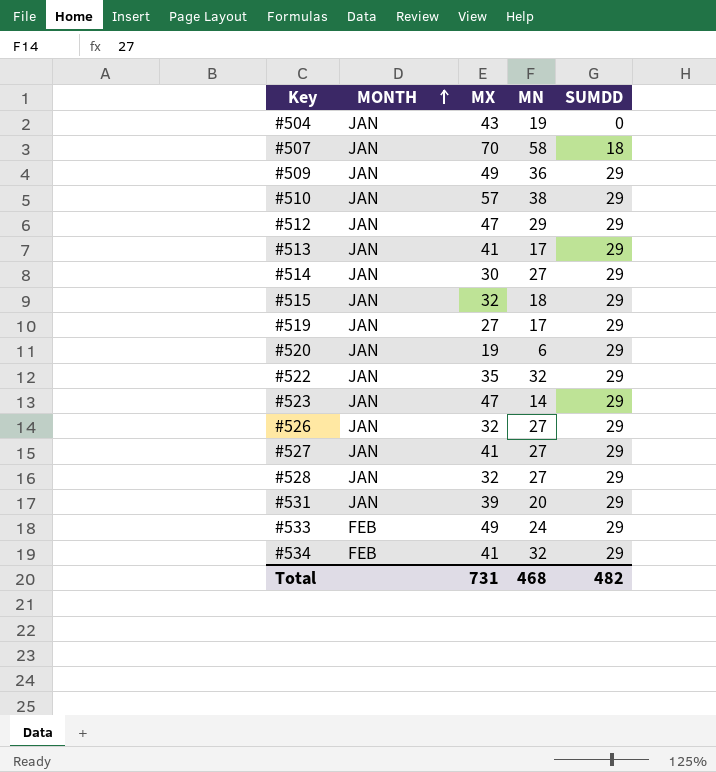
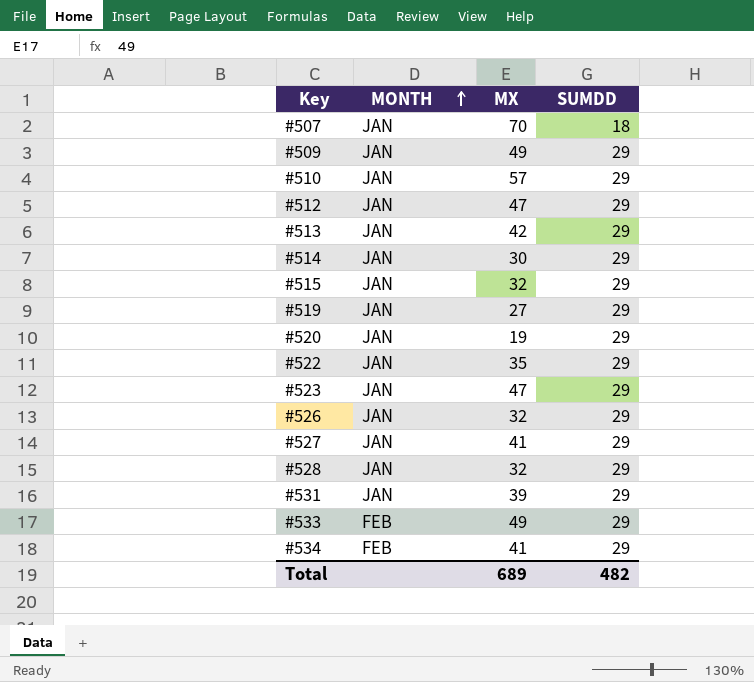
column MN | position: 4 -> none
row #504: JAN | 43 | 19 | 0 -> none
#513 | MX: 41 -> 42
Total | MX: 731 -> 689

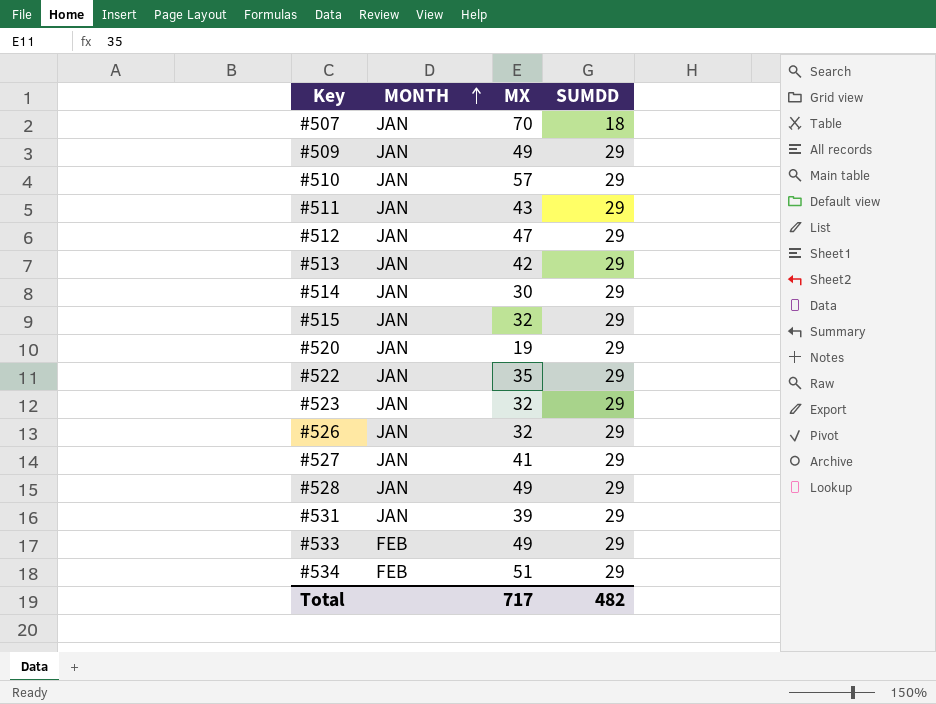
row #519: JAN | 27 | 29 -> none
row #511: none -> JAN | 43 | 29
#523 | MX: 47 -> 32
#528 | MX: 32 -> 49
#534 | MX: 41 -> 51
Total | MX: 689 -> 717

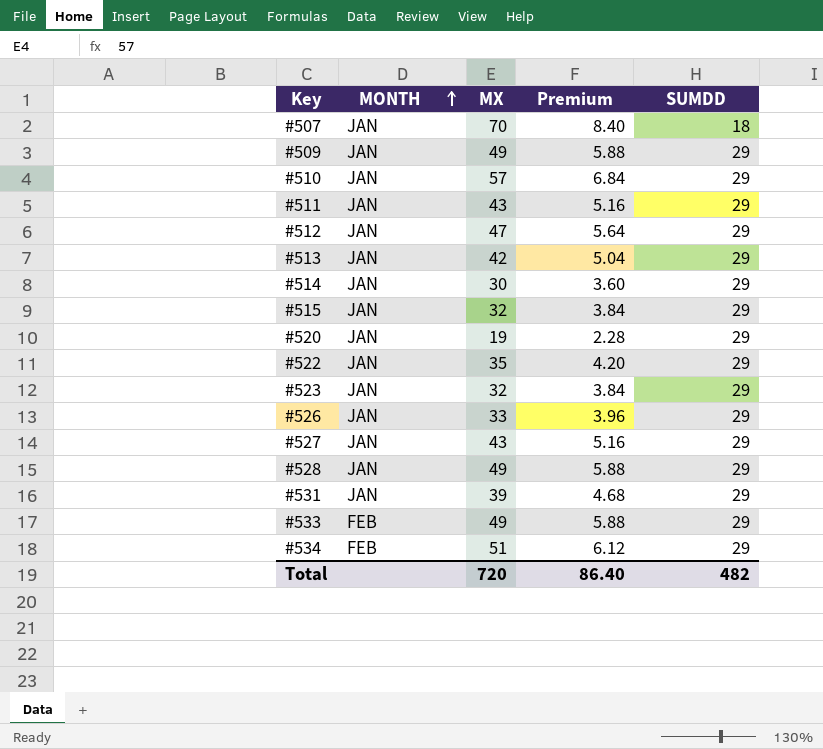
column Premium | formula: none -> [MX] * 0.12
#526 | MX: 32 -> 33
#527 | MX: 41 -> 43
Total | MX: 717 -> 720

